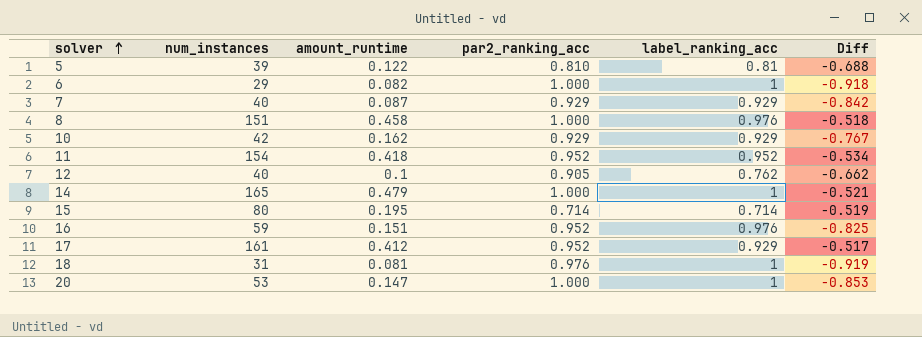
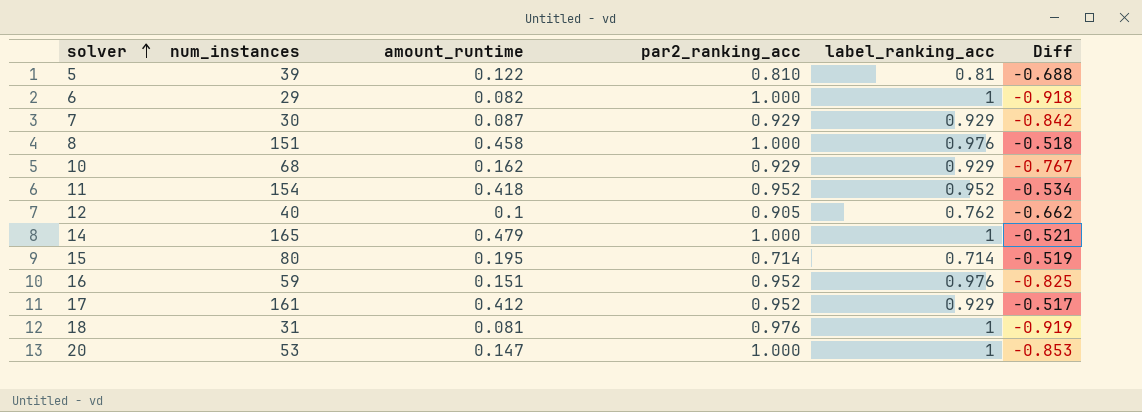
7 | num_instances: 40 -> 30
10 | num_instances: 42 -> 68

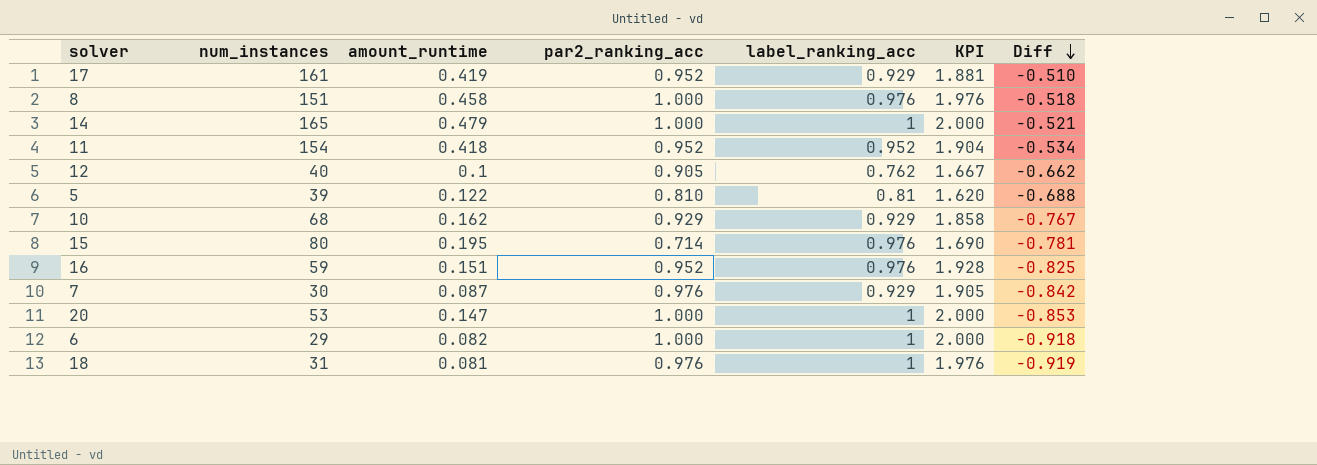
row order: solver ascending -> Diff descending
column KPI | formula: none -> [par2_ranking_acc] + [label_ranking_acc]
17 | amount_runtime: 0.412 -> 0.419
17 | Diff: -0.517 -> -0.510
15 | label_ranking_acc: 0.714 -> 0.976
15 | Diff: -0.519 -> -0.781
7 | par2_ranking_acc: 0.929 -> 0.976

